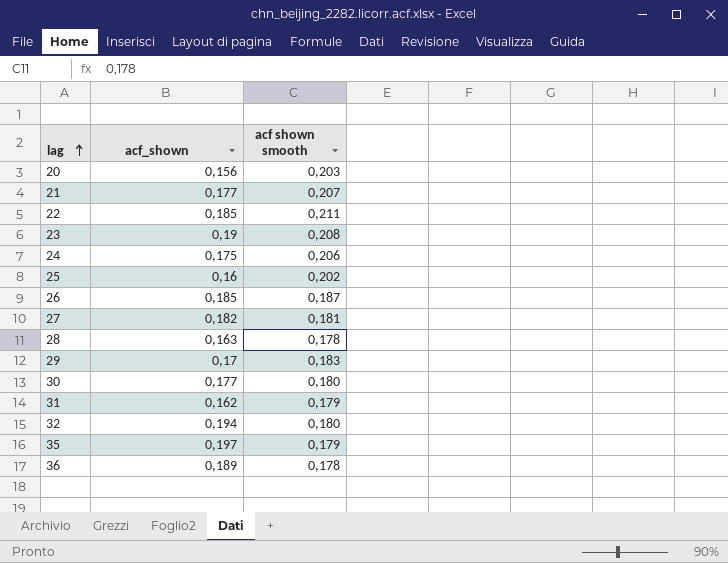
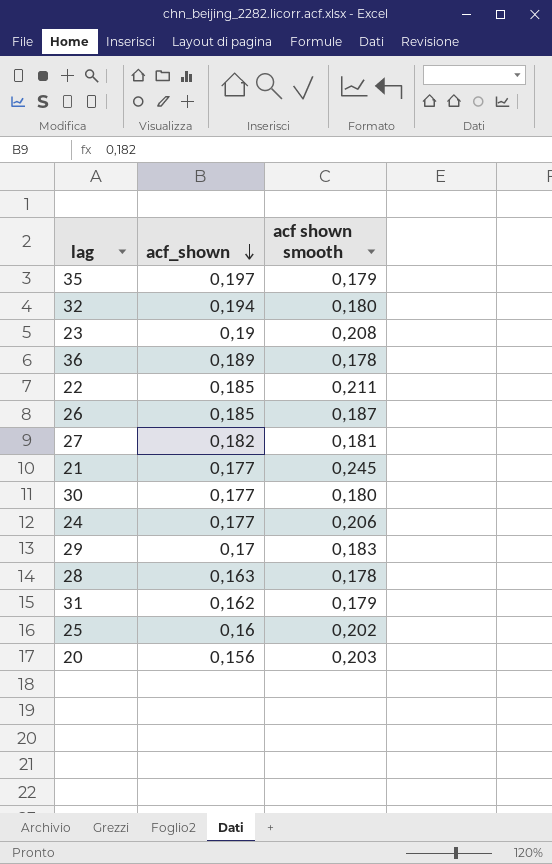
row order: lag ascending -> acf_shown descending
21 | acf shown smooth: 0,207 -> 0,245
24 | acf_shown: 0,175 -> 0,177

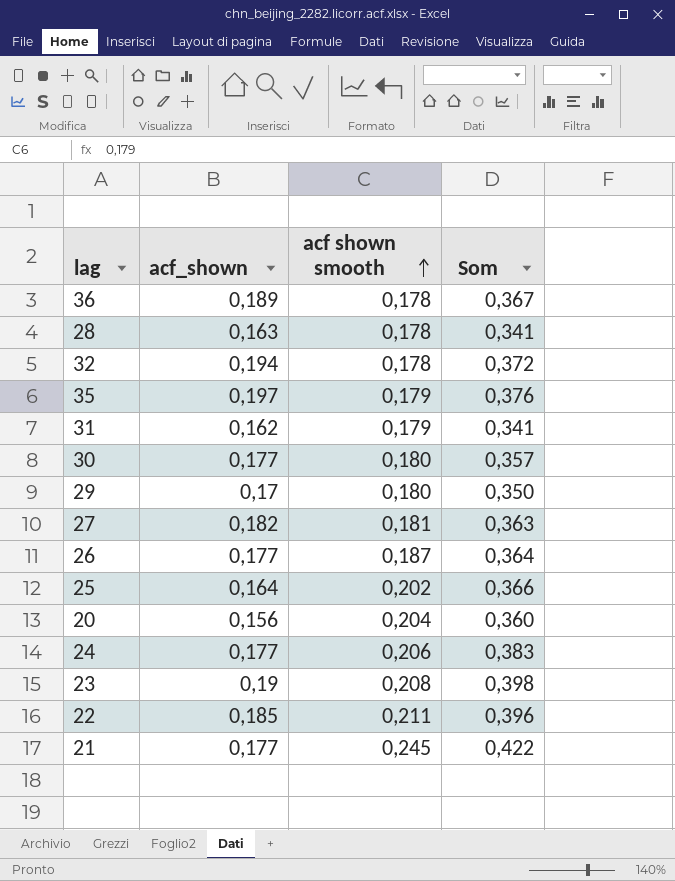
row order: acf_shown descending -> acf shown smooth ascending
column Som | formula: none -> [acf_shown] + [acf shown smooth]
32 | acf shown smooth: 0,180 -> 0,178
29 | acf shown smooth: 0,183 -> 0,180
26 | acf_shown: 0,185 -> 0,177
25 | acf_shown: 0,16 -> 0,164
20 | acf shown smooth: 0,203 -> 0,204

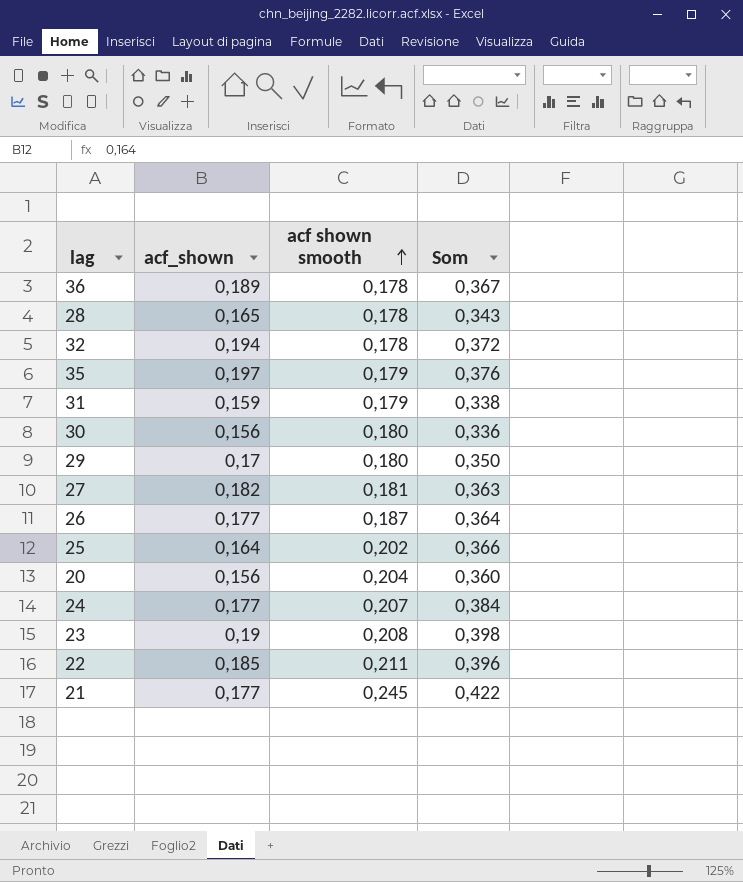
28 | acf_shown: 0,163 -> 0,165
28 | Som: 0,341 -> 0,343
31 | acf_shown: 0,162 -> 0,159
31 | Som: 0,341 -> 0,338
30 | acf_shown: 0,177 -> 0,156
30 | Som: 0,357 -> 0,336
24 | acf shown smooth: 0,206 -> 0,207
24 | Som: 0,383 -> 0,384

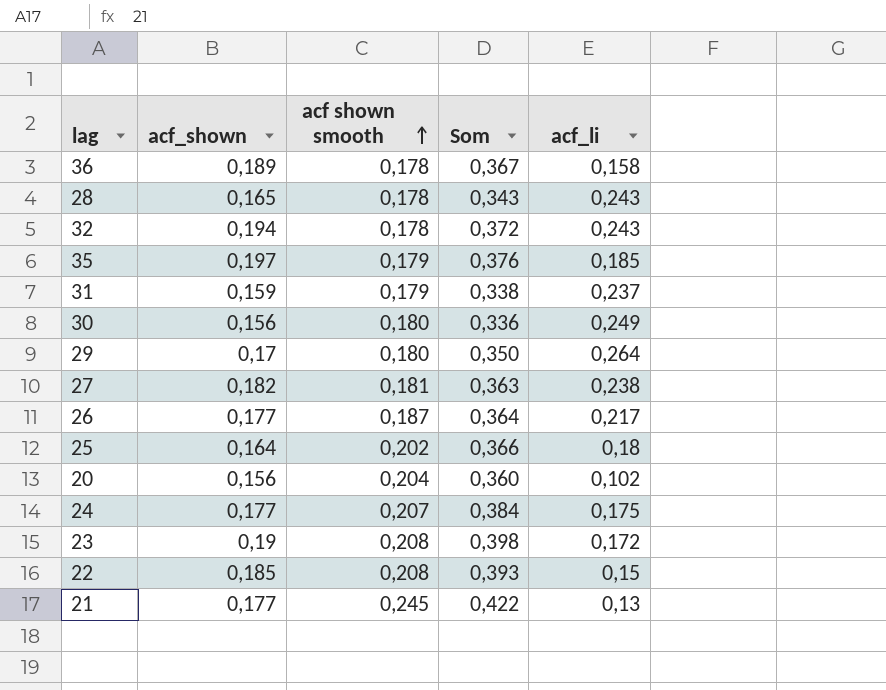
column acf_li | position: none -> 5
22 | acf shown smooth: 0,211 -> 0,208
22 | Som: 0,396 -> 0,393

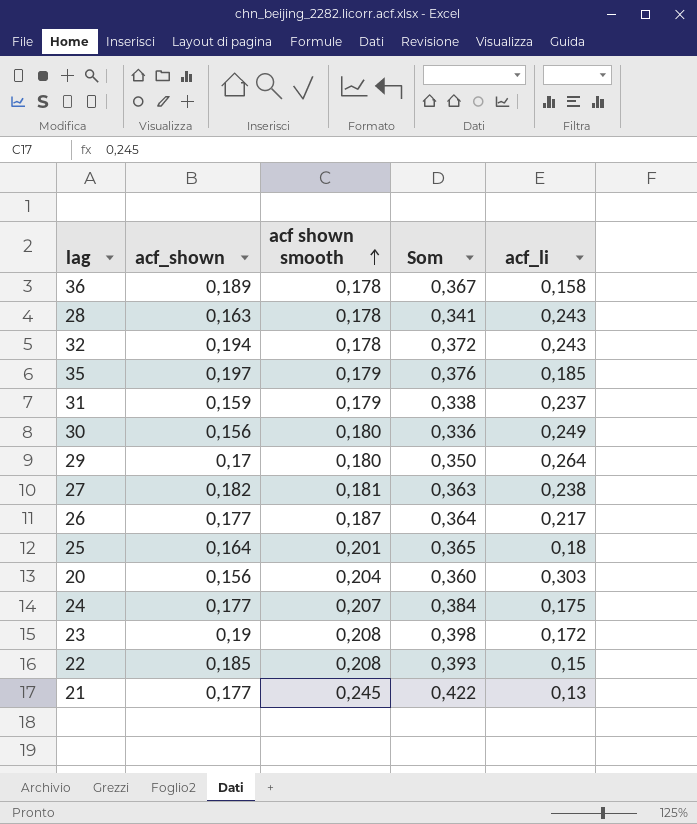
28 | acf_shown: 0,165 -> 0,163
28 | Som: 0,343 -> 0,341
25 | acf shown smooth: 0,202 -> 0,201
25 | Som: 0,366 -> 0,365
20 | acf_li: 0,102 -> 0,303

